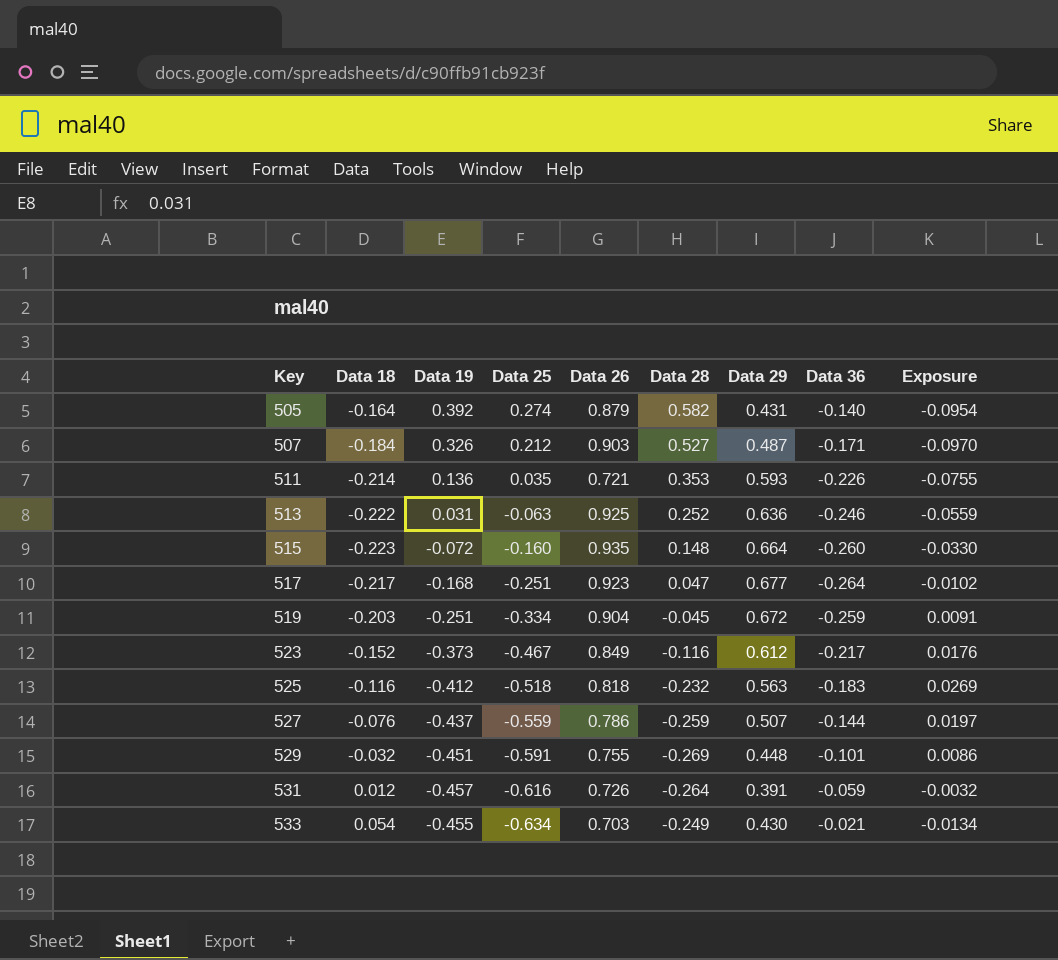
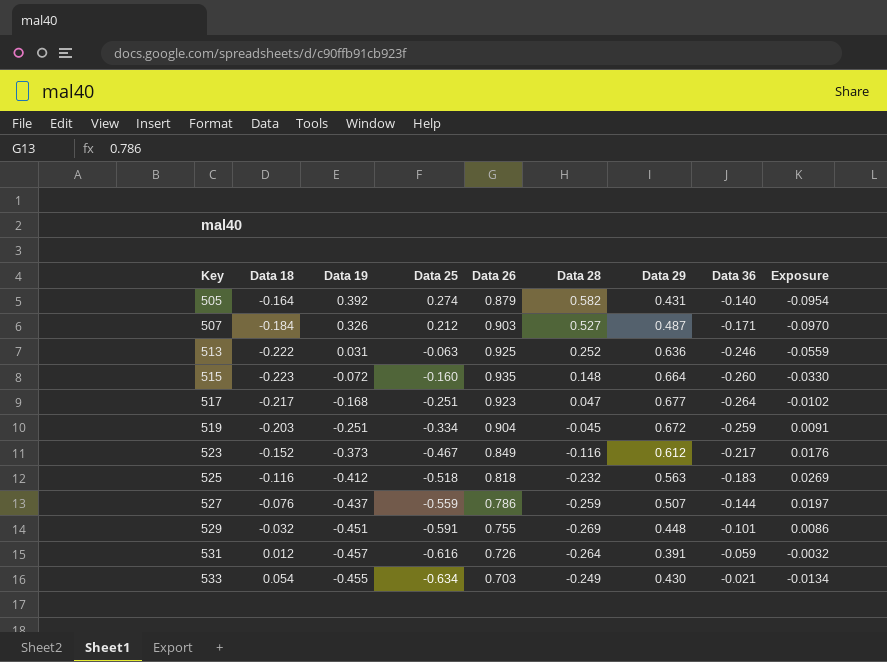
row 511: -0.214 | 0.136 | 0.035 | 0.721 | 0.353 | 0.593 | -0.226 | -0.0755 -> none

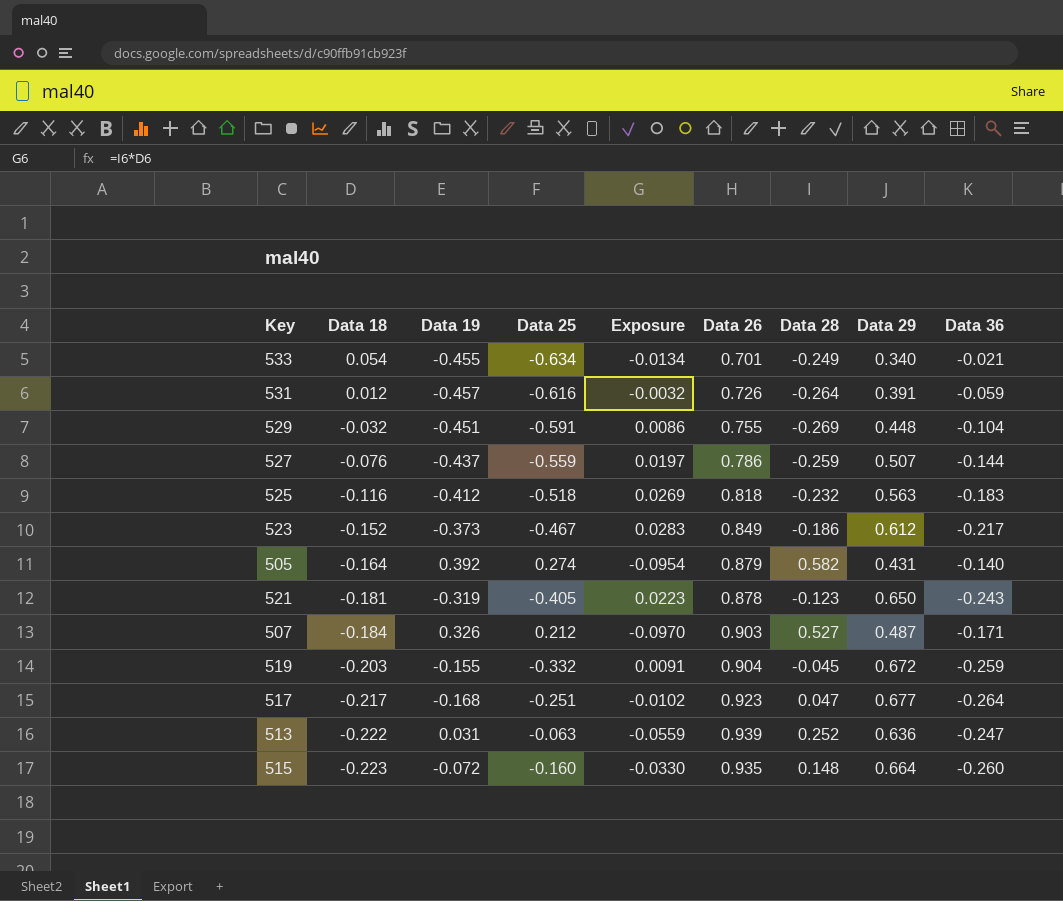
row order: Key ascending -> Data 18 descending
column Exposure | position: 9 -> 5
533 | Data 26: 0.703 -> 0.701
533 | Data 29: 0.430 -> 0.340
529 | Data 36: -0.101 -> -0.104
523 | Exposure: 0.0176 -> 0.0283
523 | Data 28: -0.116 -> -0.186
row 521: none -> -0.181 | -0.319 | -0.405 | 0.0223 | 0.878 | -0.123 | 0.650 | -0.243
519 | Data 19: -0.251 -> -0.155
519 | Data 25: -0.334 -> -0.332
513 | Data 26: 0.925 -> 0.939
513 | Data 36: -0.246 -> -0.247

